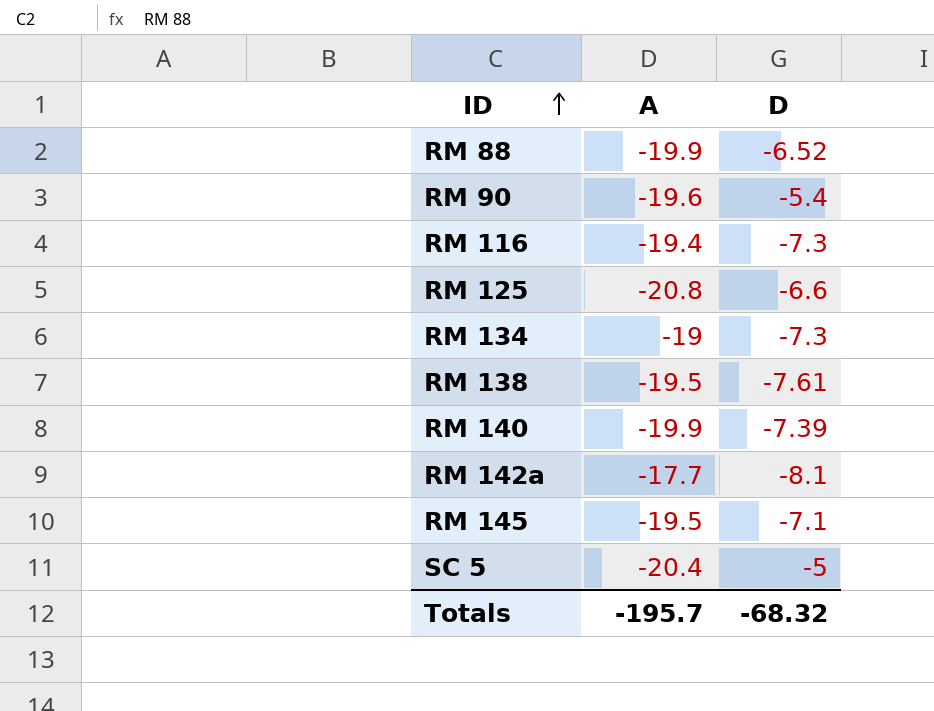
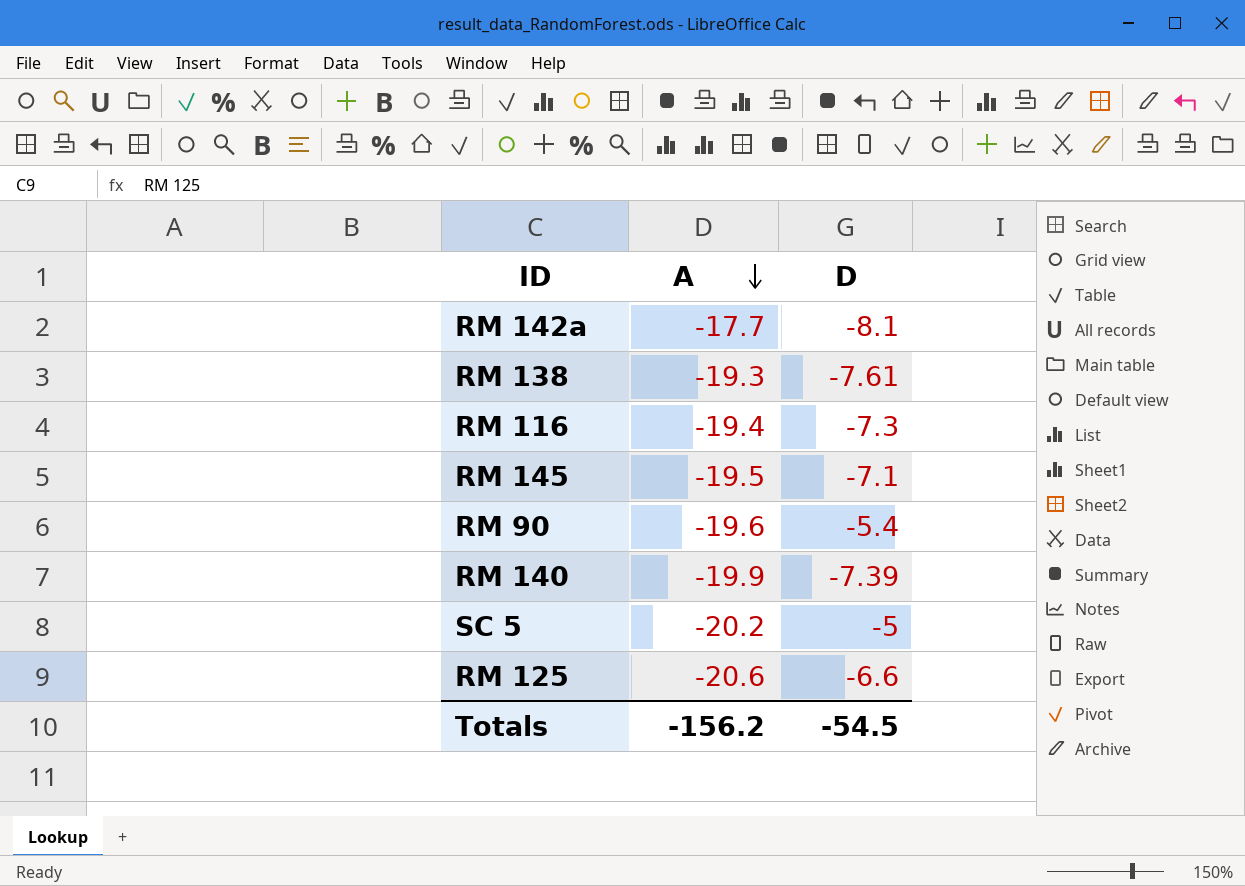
row order: ID ascending -> A descending
row RM 88: -19.9 | -6.52 -> none
row RM 134: -19 | -7.3 -> none
RM 138 | A: -19.5 -> -19.3
SC 5 | A: -20.4 -> -20.2
RM 125 | A: -20.8 -> -20.6
Totals | A: -195.7 -> -156.2
Totals | D: -68.32 -> -54.5

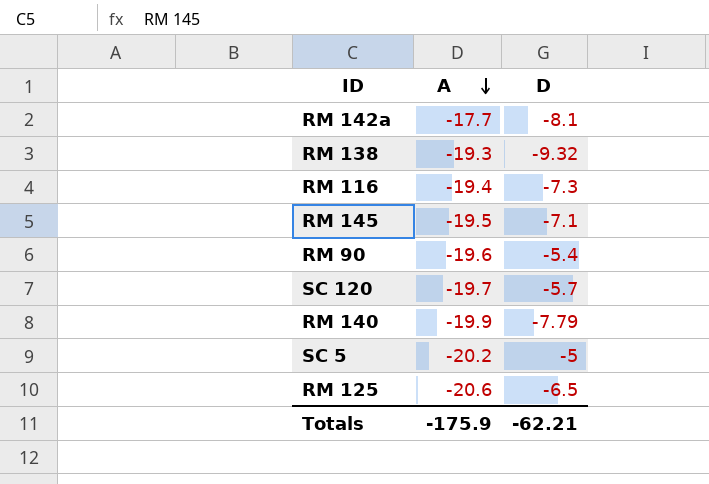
RM 138 | D: -7.61 -> -9.32
row SC 120: none -> -19.7 | -5.7
RM 140 | D: -7.39 -> -7.79
RM 125 | D: -6.6 -> -6.5
Totals | A: -156.2 -> -175.9
Totals | D: -54.5 -> -62.21

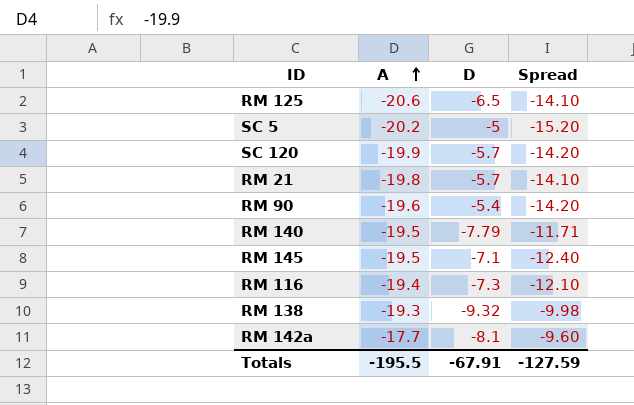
row order: A descending -> A ascending
column Spread | formula: none -> [A] - [D]
SC 120 | A: -19.7 -> -19.9
row RM 21: none -> -19.8 | -5.7 | -14.10
RM 140 | A: -19.9 -> -19.5
Totals | A: -175.9 -> -195.5
Totals | D: -62.21 -> -67.91

